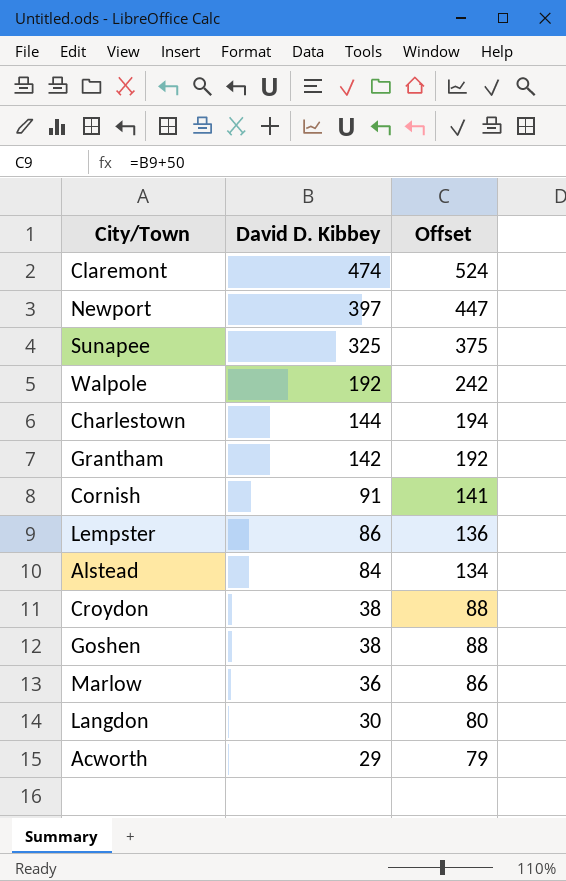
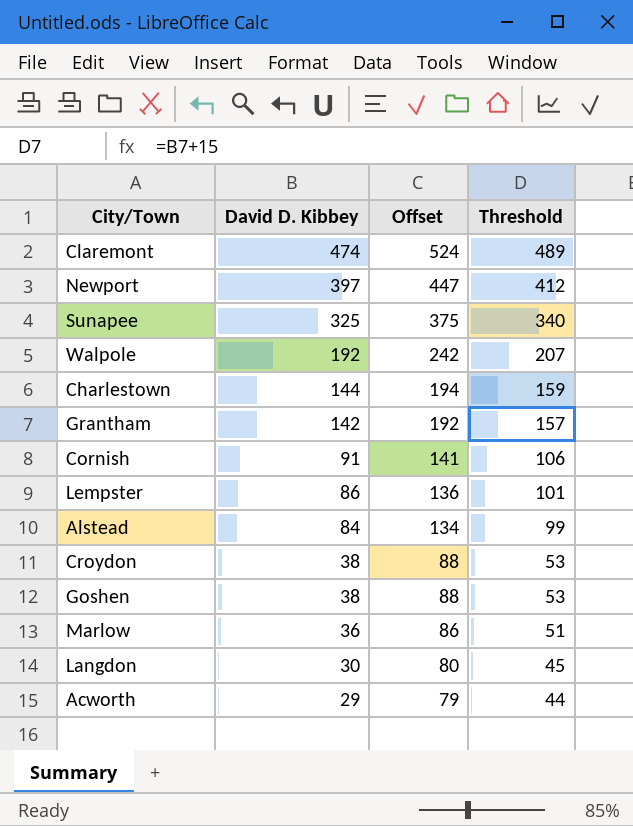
column Threshold | formula: none -> [David D. Kibbey] + 15

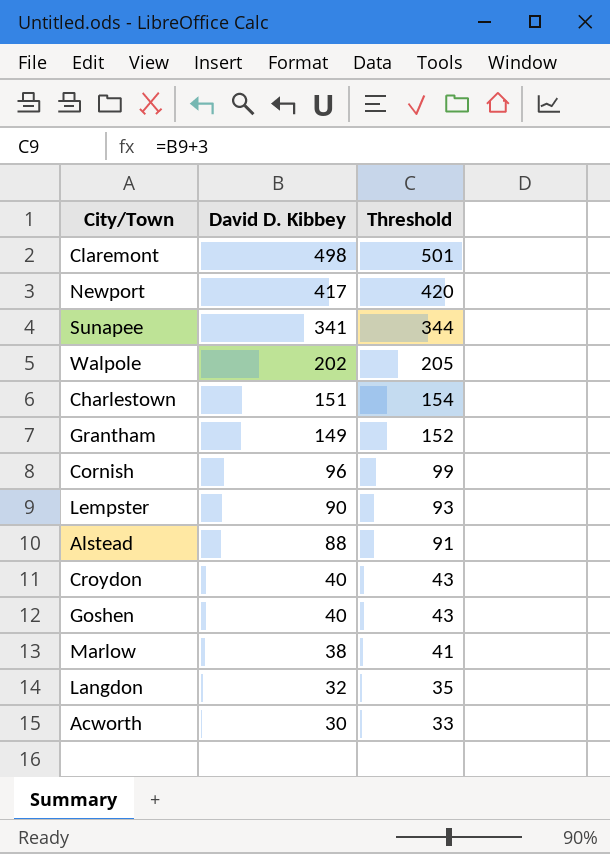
column Offset | formula: [David D. Kibbey] + 50 -> none
column Threshold | formula: [David D. Kibbey] + 15 -> [David D. Kibbey] + 3
Claremont | David D. Kibbey: 474 -> 498
Newport | David D. Kibbey: 397 -> 417
Sunapee | David D. Kibbey: 325 -> 341
Walpole | David D. Kibbey: 192 -> 202
Charlestown | David D. Kibbey: 144 -> 151
Grantham | David D. Kibbey: 142 -> 149
Cornish | David D. Kibbey: 91 -> 96
Lempster | David D. Kibbey: 86 -> 90
Alstead | David D. Kibbey: 84 -> 88
Croydon | David D. Kibbey: 38 -> 40
Goshen | David D. Kibbey: 38 -> 40
Marlow | David D. Kibbey: 36 -> 38
Langdon | David D. Kibbey: 30 -> 32
Acworth | David D. Kibbey: 29 -> 30

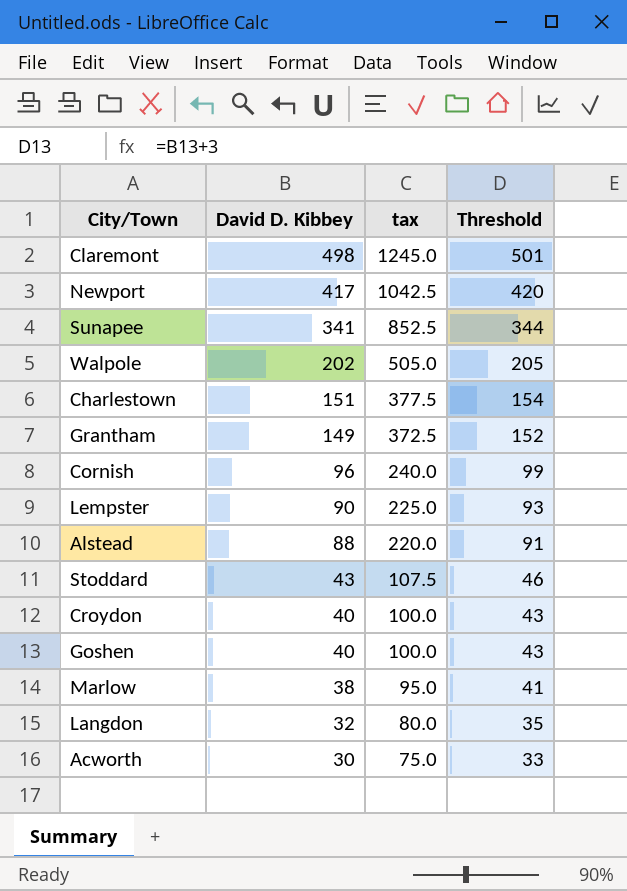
column tax | formula: none -> [David D. Kibbey] * 2.5
row Stoddard: none -> 43 | 107.5 | 46

